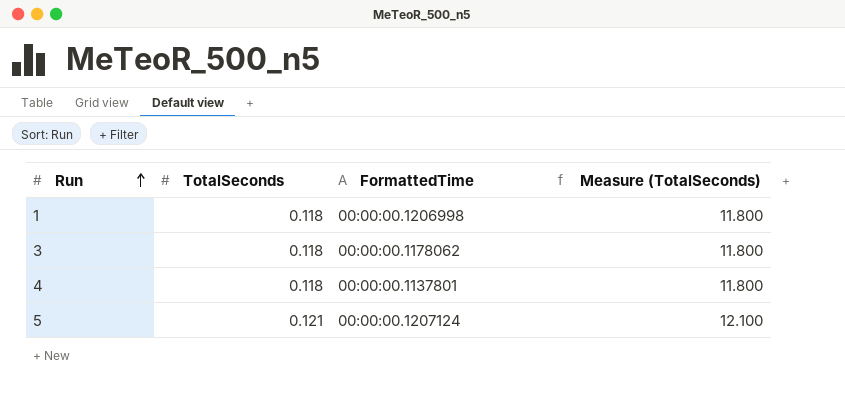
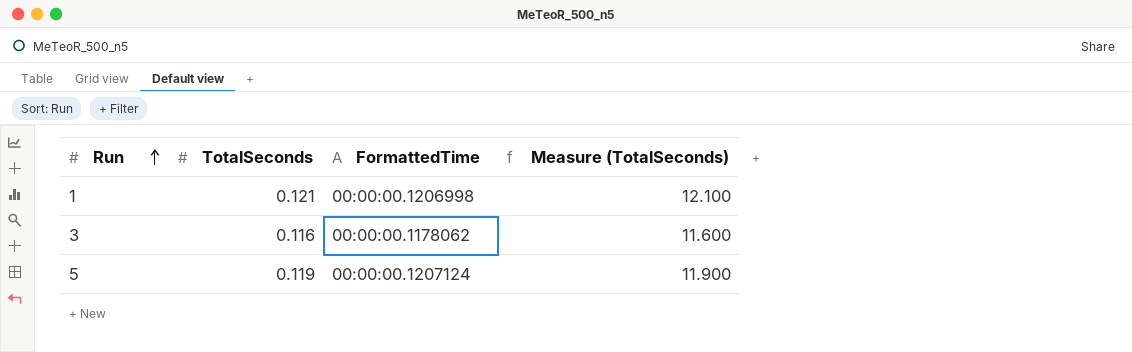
row 4: 0.118 | 00:00:00.1137801 | 11.800 -> none
1 | TotalSeconds: 0.118 -> 0.121
1 | Measure (TotalSeconds): 11.800 -> 12.100
3 | TotalSeconds: 0.118 -> 0.116
3 | Measure (TotalSeconds): 11.800 -> 11.600
5 | TotalSeconds: 0.121 -> 0.119
5 | Measure (TotalSeconds): 12.100 -> 11.900

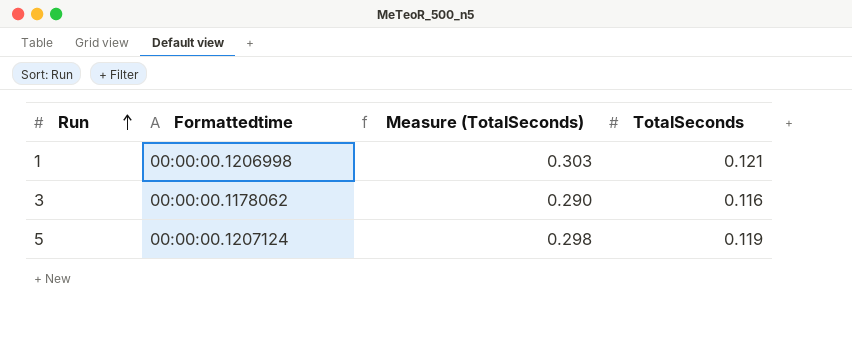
column name: FormattedTime -> Formattedtime
column Measure (TotalSeconds) | formula: [TotalSeconds] * 100 -> [TotalSeconds] * 2.5
column TotalSeconds | position: 2 -> 4

